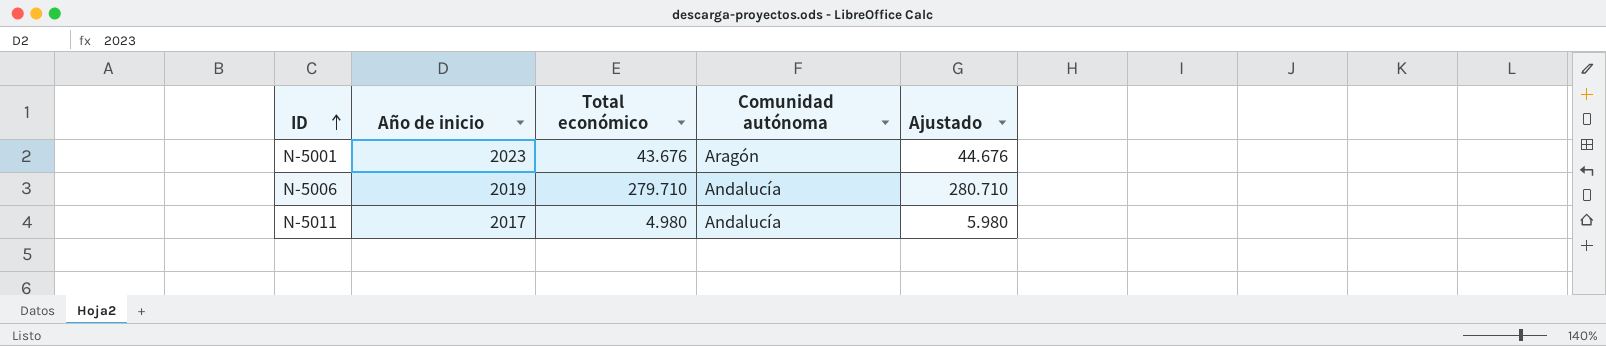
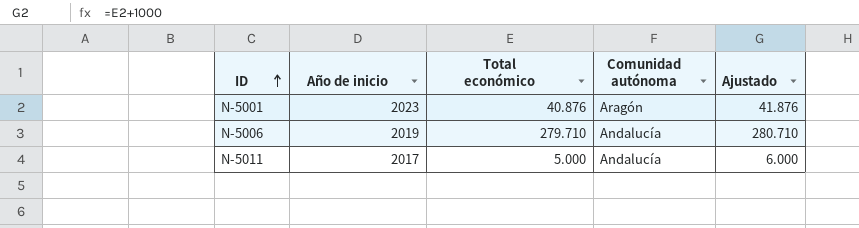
N-5001 | Total económico: 43.676 -> 40.876
N-5001 | Ajustado: 44.676 -> 41.876
N-5011 | Total económico: 4.980 -> 5.000
N-5011 | Ajustado: 5.980 -> 6.000

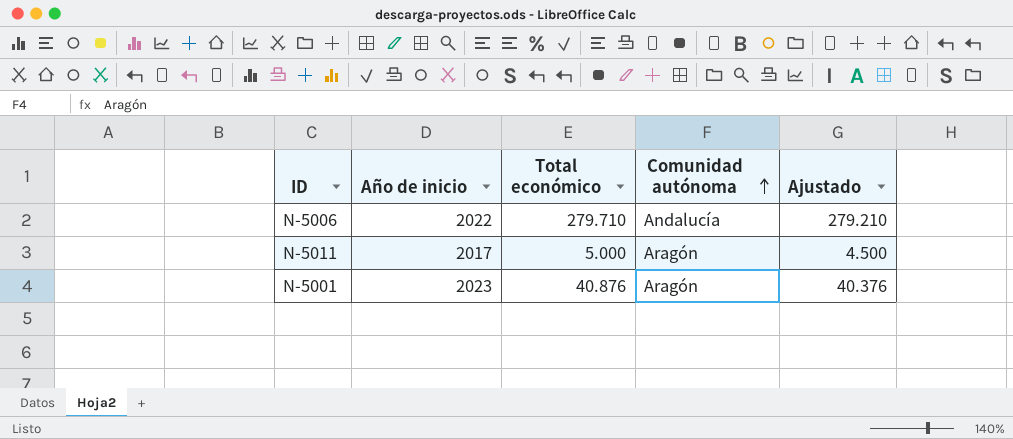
row order: ID ascending -> Comunidad autónoma ascending
column Ajustado | formula: [Total económico] + 1000 -> [Total económico] - 500
N-5006 | Año de inicio: 2019 -> 2022
N-5011 | Comunidad autónoma: Andalucía -> Aragón

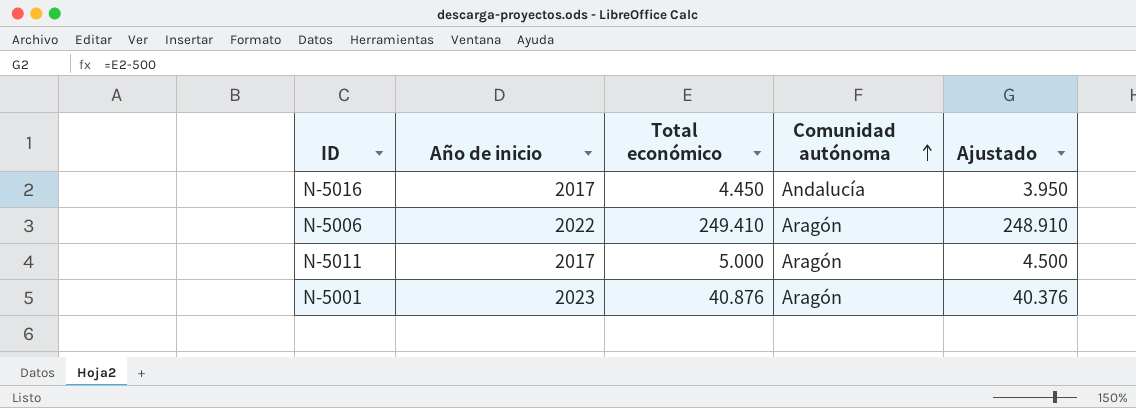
row N-5016: none -> 2017 | 4.450 | Andalucía | 3.950
N-5006 | Total económico: 279.710 -> 249.410
N-5006 | Comunidad autónoma: Andalucía -> Aragón
N-5006 | Ajustado: 279.210 -> 248.910

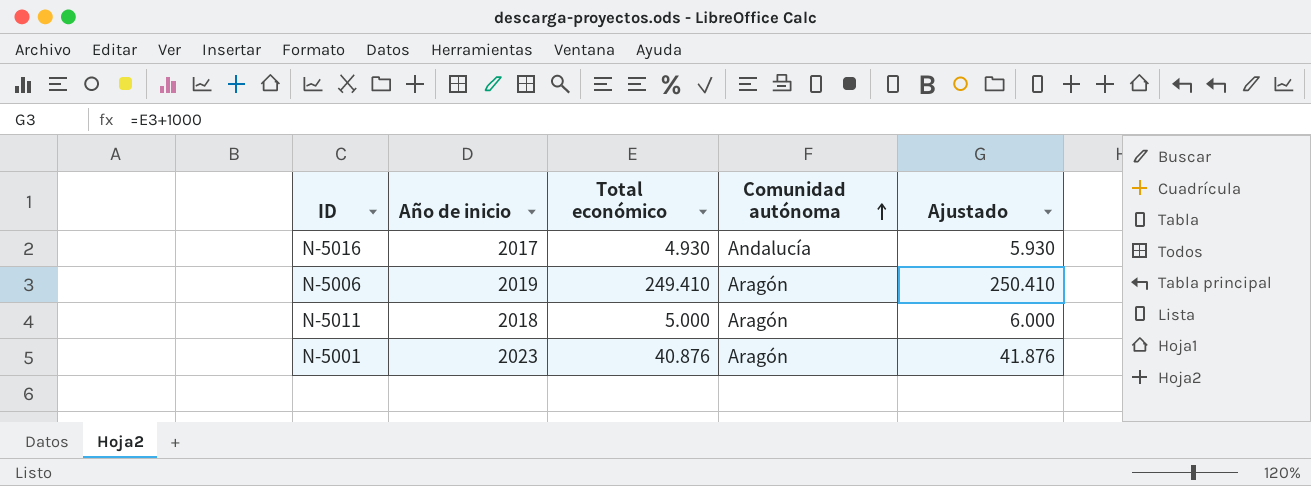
column Ajustado | formula: [Total económico] - 500 -> [Total económico] + 1000
N-5016 | Total económico: 4.450 -> 4.930
N-5006 | Año de inicio: 2022 -> 2019
N-5011 | Año de inicio: 2017 -> 2018

